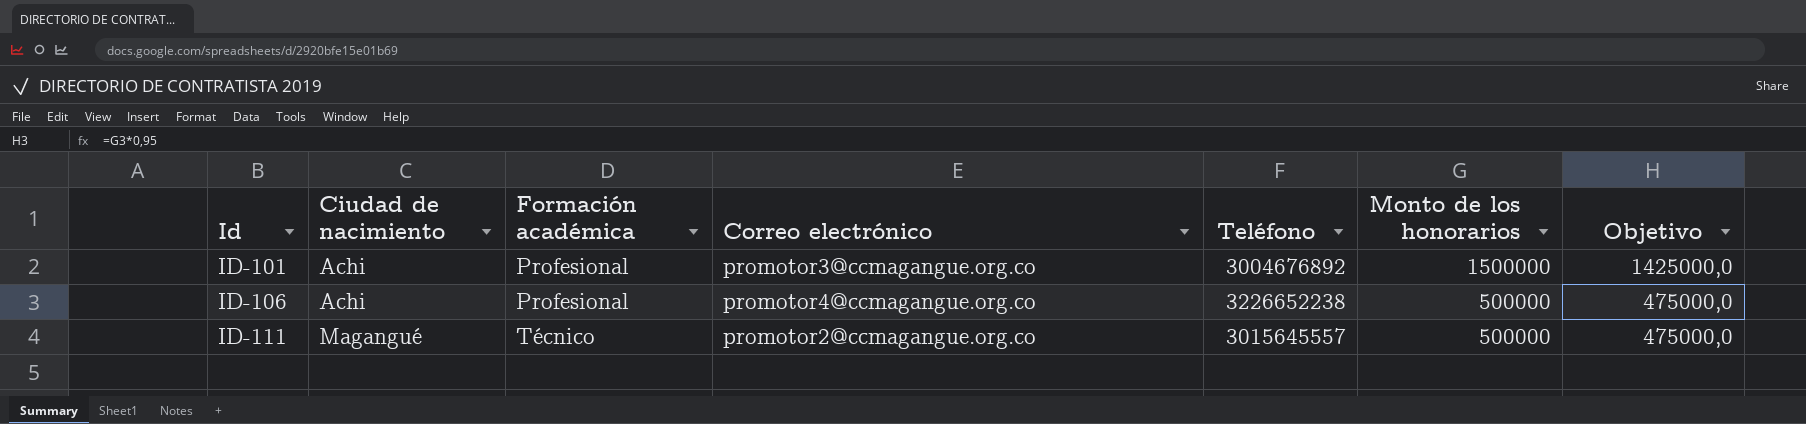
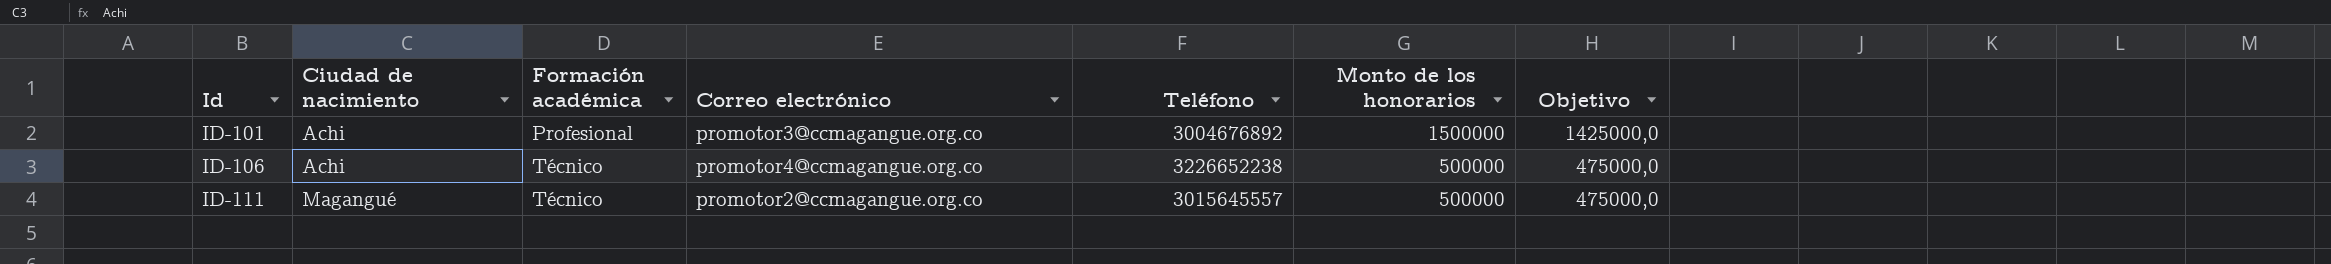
ID-106 | Formación académica: Profesional -> Técnico

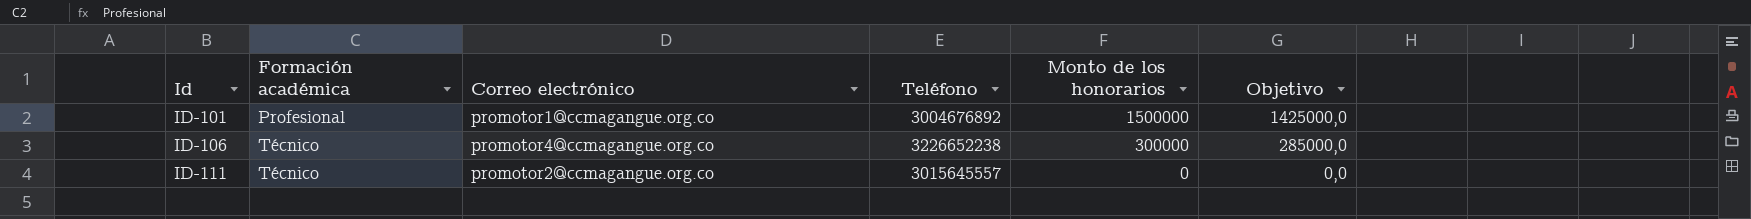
column Ciudad de nacimiento | position: 2 -> none
ID-101 | Correo electrónico: promotor3@ccmagangue.org.co -> promotor1@ccmagangue.org.co
ID-106 | Monto de los honorarios: 500000 -> 300000
ID-106 | Objetivo: 475000,0 -> 285000,0
ID-111 | Monto de los honorarios: 500000 -> 0
ID-111 | Objetivo: 475000,0 -> 0,0

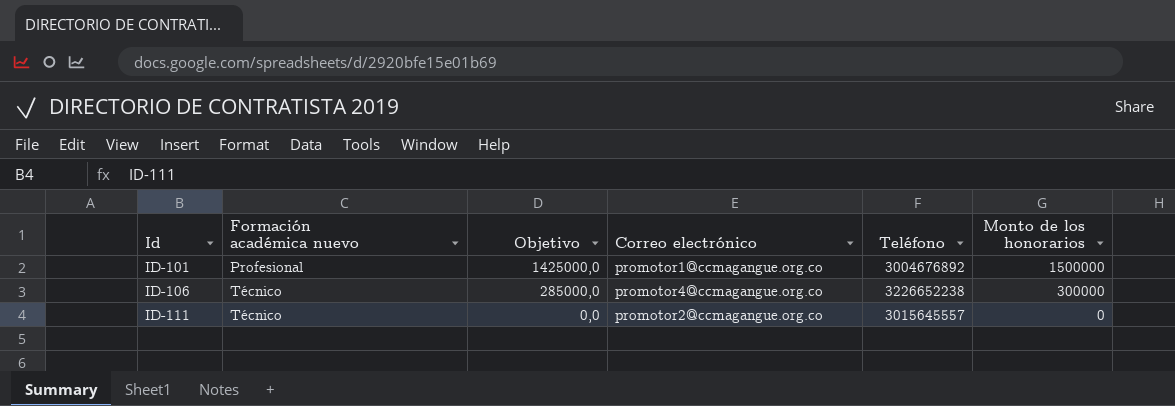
column name: Formación académica -> Formación académica nuevo
column Objetivo | position: 6 -> 3

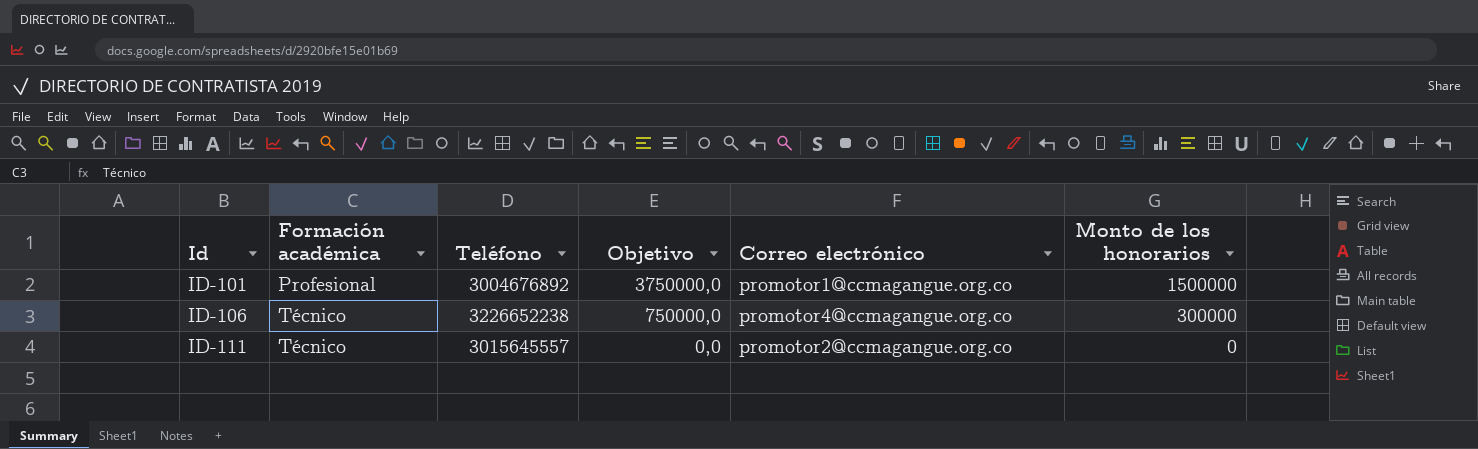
column name: Formación académica nuevo -> Formación académica
column Teléfono | position: 5 -> 3
column Objetivo | formula: [Monto de los honorarios] * 0,95 -> [Monto de los honorarios] * 2,5

